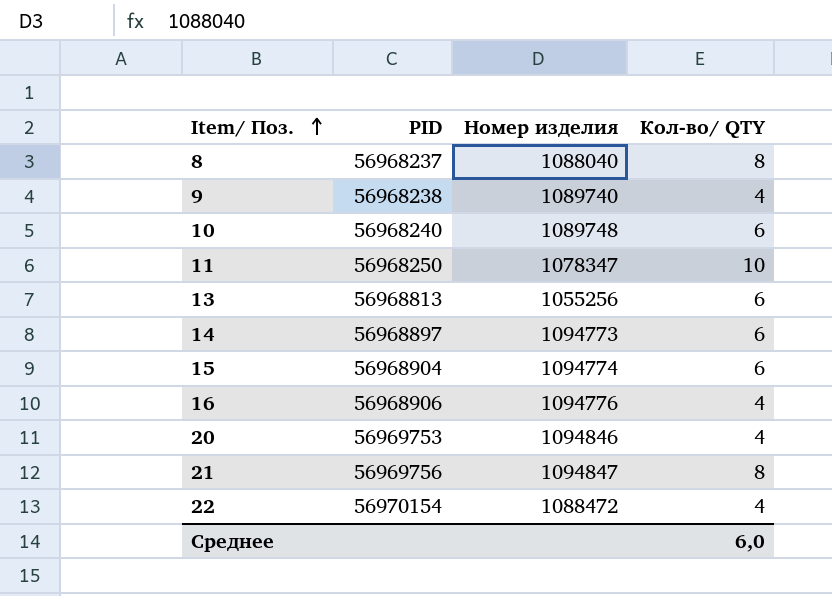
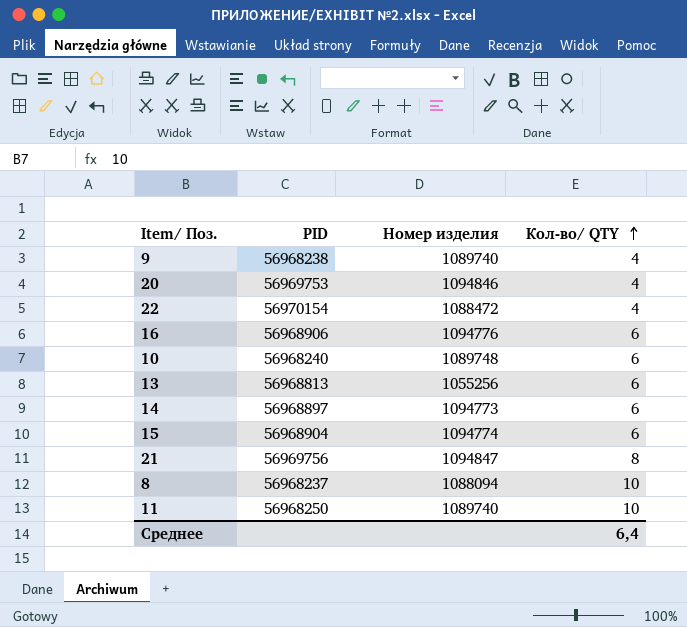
row order: Item/ Поз. ascending -> Кол-во/ QTY ascending
16 | Кол-во/ QTY: 4 -> 6
8 | Номер изделия: 1088040 -> 1088094
8 | Кол-во/ QTY: 8 -> 10
11 | Номер изделия: 1078347 -> 1089740
Среднее | Кол-во/ QTY: 6,0 -> 6,4

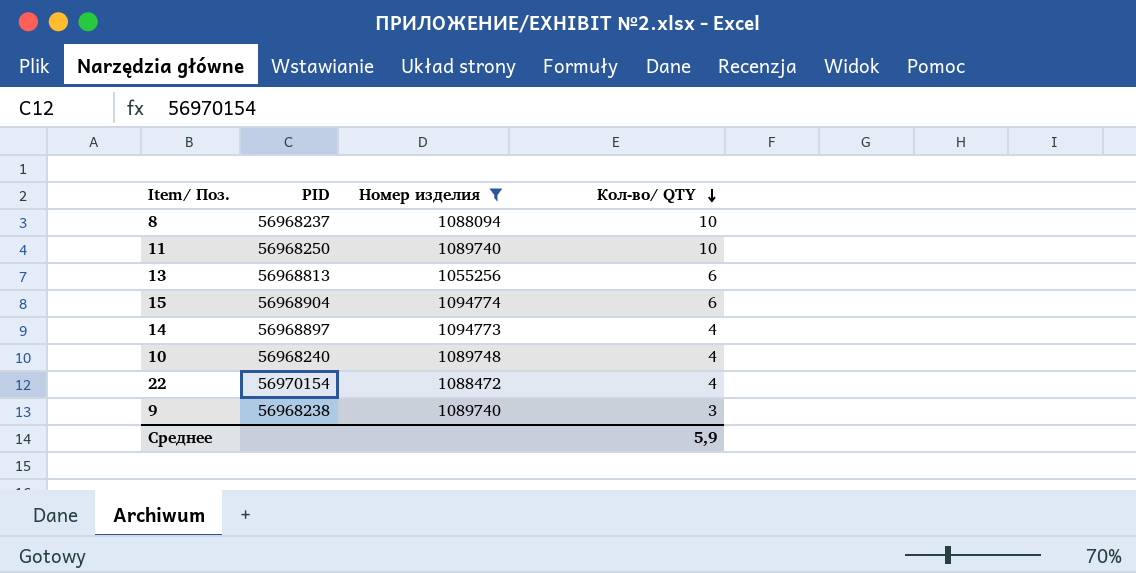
filter: none -> Номер изделия <= 1094774
row order: Кол-во/ QTY ascending -> Кол-во/ QTY descending
14 | Кол-во/ QTY: 6 -> 4
10 | Кол-во/ QTY: 6 -> 4
9 | Кол-во/ QTY: 4 -> 3
Среднее | Кол-во/ QTY: 6,4 -> 5,9

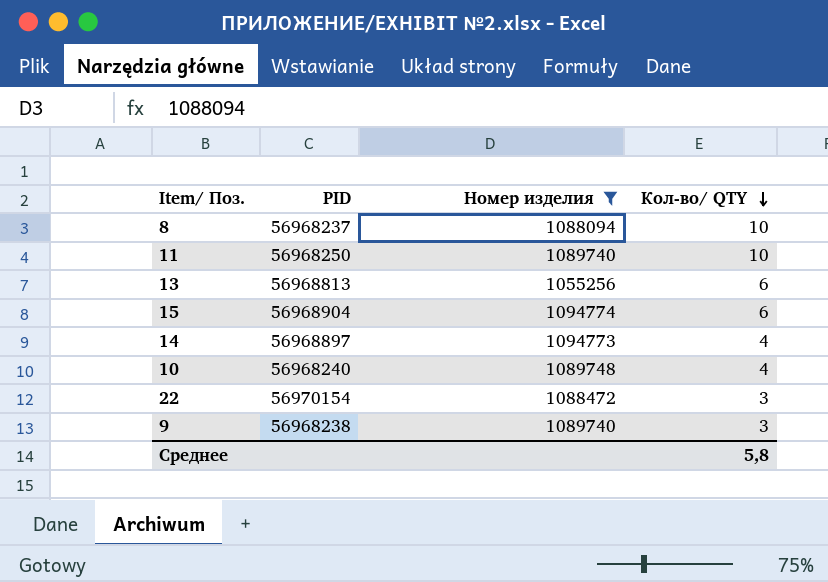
22 | Кол-во/ QTY: 4 -> 3
Среднее | Кол-во/ QTY: 5,9 -> 5,8

